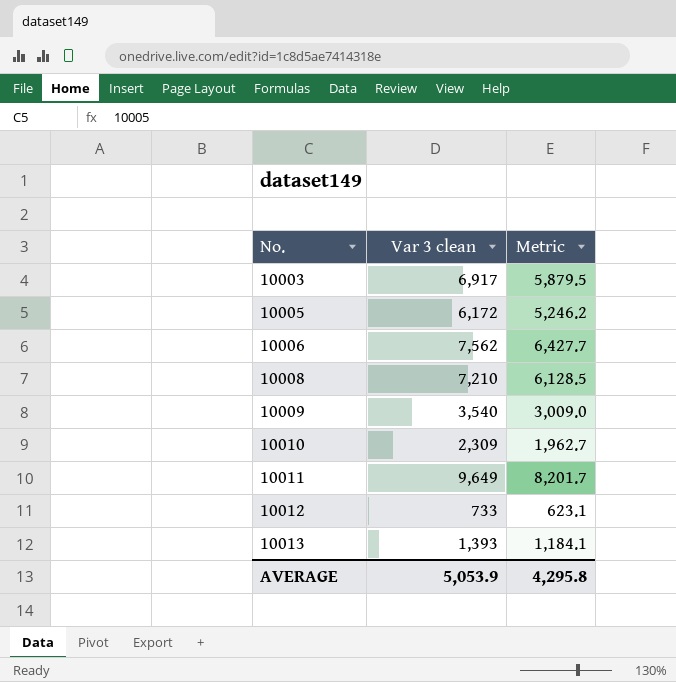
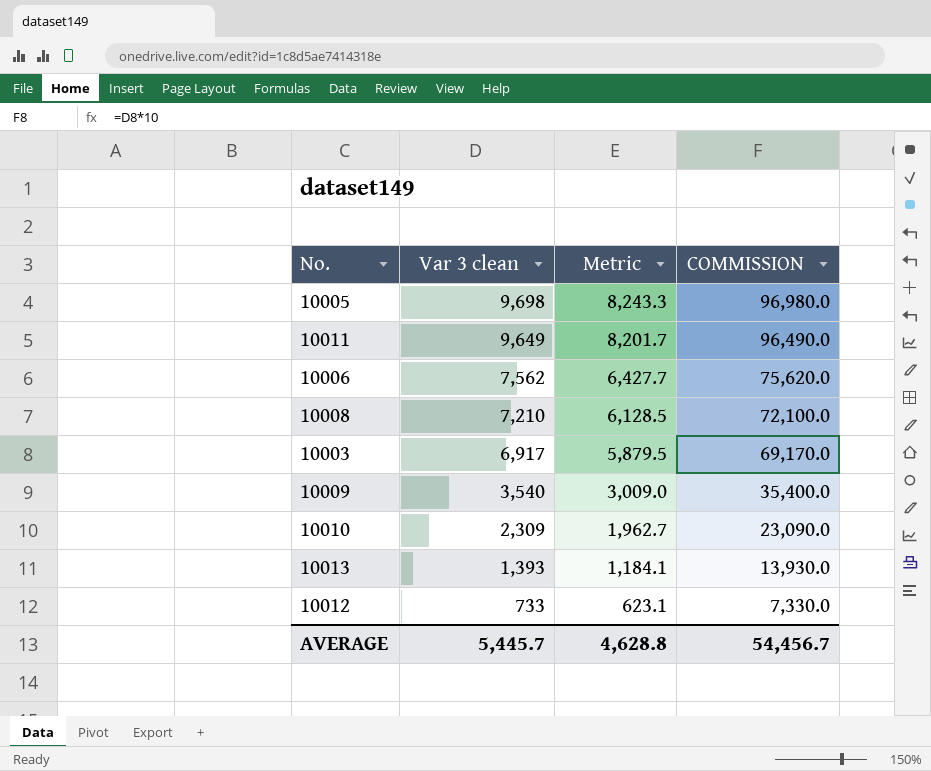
row order: No. ascending -> Var 3 clean descending
column COMMISSION | formula: none -> [Var 3 clean] * 10
10005 | Var 3 clean: 6,172 -> 9,698
10005 | Metric: 5,246.2 -> 8,243.3
AVERAGE | Var 3 clean: 5,053.9 -> 5,445.7
AVERAGE | Metric: 4,295.8 -> 4,628.8

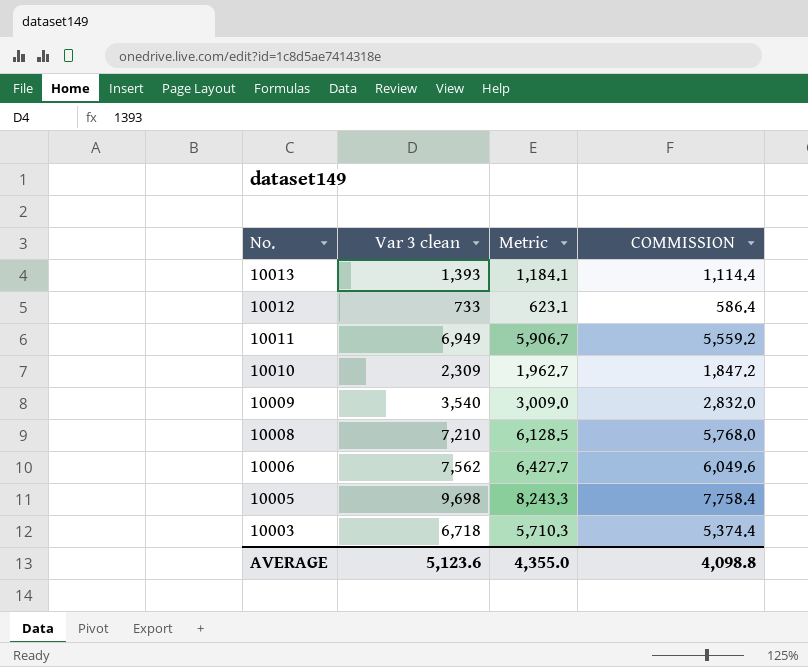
row order: Var 3 clean descending -> No. descending
column COMMISSION | formula: [Var 3 clean] * 10 -> [Var 3 clean] * 0.8
10011 | Var 3 clean: 9,649 -> 6,949
10011 | Metric: 8,201.7 -> 5,906.7
10003 | Var 3 clean: 6,917 -> 6,718
10003 | Metric: 5,879.5 -> 5,710.3
AVERAGE | Var 3 clean: 5,445.7 -> 5,123.6
AVERAGE | Metric: 4,628.8 -> 4,355.0
AVERAGE | COMMISSION: 54,456.7 -> 4,098.8

